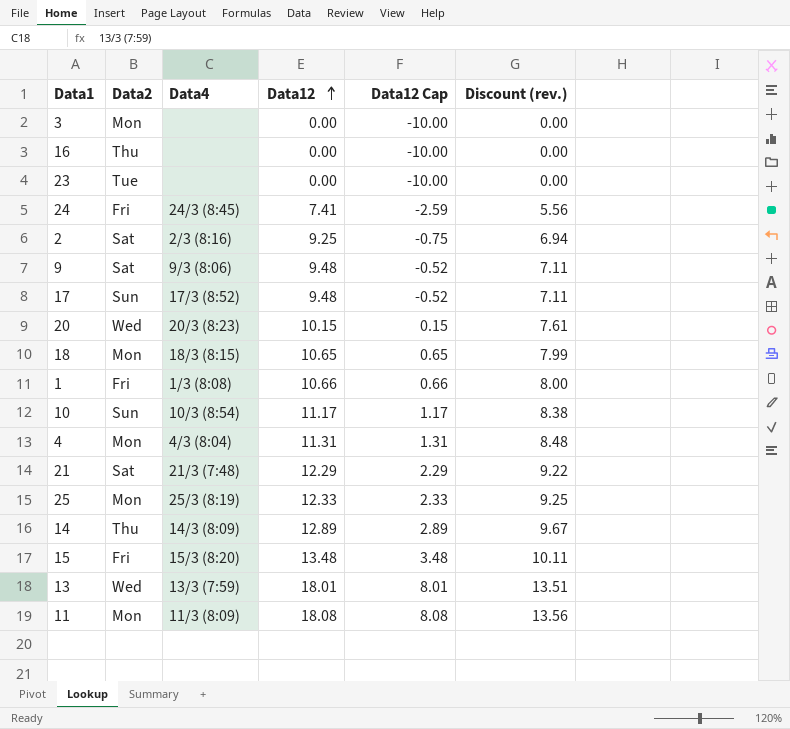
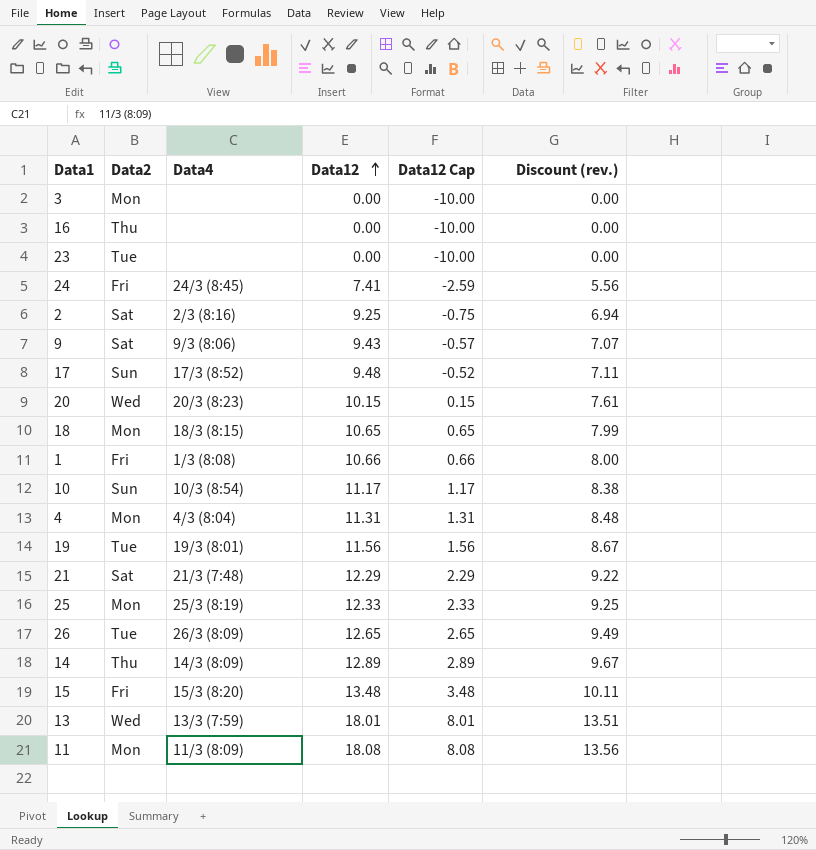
9 | Data12: 9.48 -> 9.43
9 | Data12 Cap: -0.52 -> -0.57
9 | Discount (rev.): 7.11 -> 7.07
row 19: none -> Tue | 19/3 (8:01) | 11.56 | 1.56 | 8.67
row 26: none -> Tue | 26/3 (8:09) | 12.65 | 2.65 | 9.49

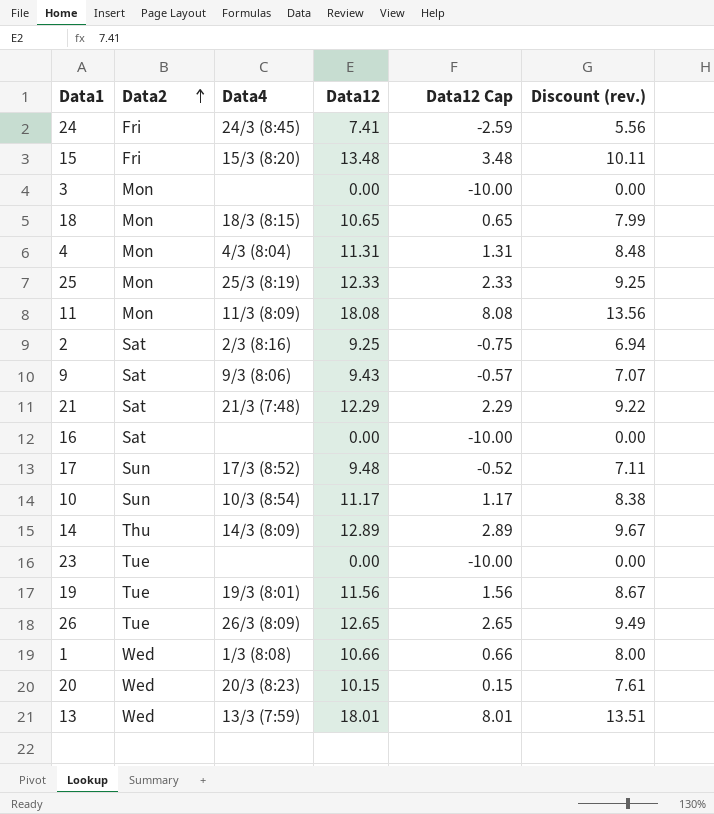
row order: Data12 ascending -> Data2 ascending
16 | Data2: Thu -> Sat
1 | Data2: Fri -> Wed

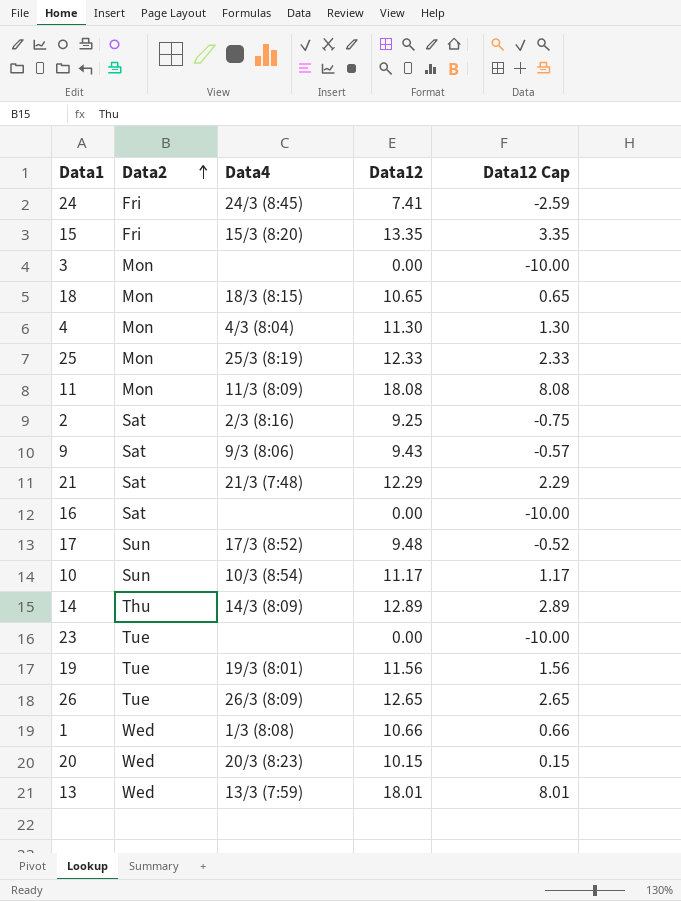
column Discount (rev.) | formula: [Data12] * 0.75 -> none
15 | Data12: 13.48 -> 13.35
15 | Data12 Cap: 3.48 -> 3.35
4 | Data12: 11.31 -> 11.30
4 | Data12 Cap: 1.31 -> 1.30

